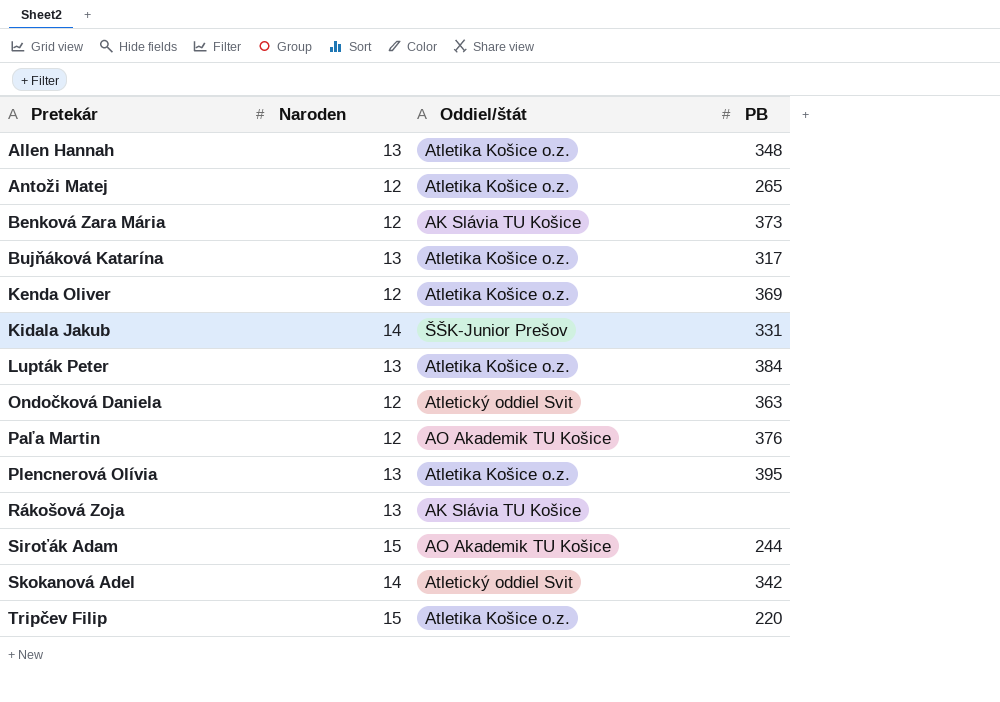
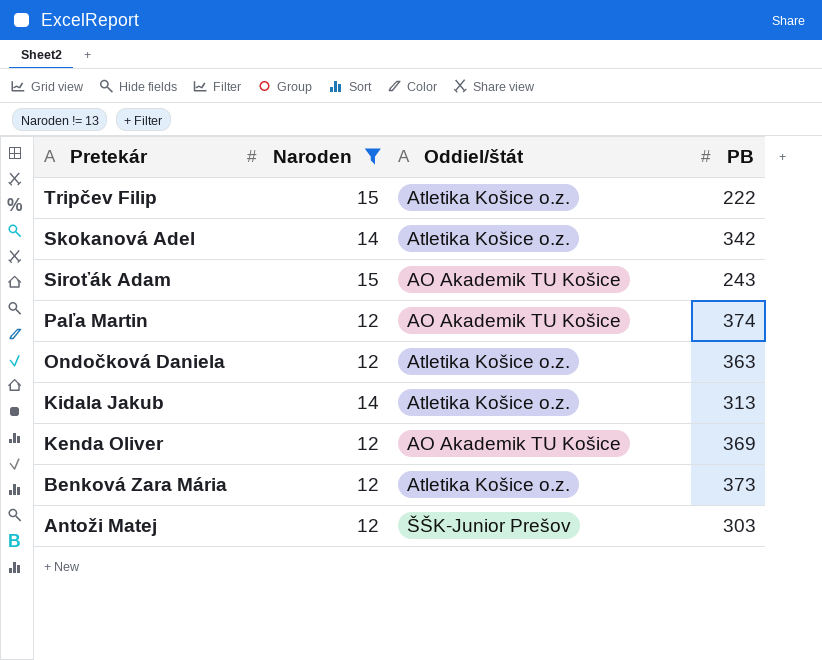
filter: none -> Naroden != 13
row order: Pretekár ascending -> Pretekár descending
Tripčev Filip | PB: 220 -> 222
Skokanová Adel | Oddiel/štát: Atletický oddiel Svit -> Atletika Košice o.z.
Siroťák Adam | PB: 244 -> 243
Paľa Martin | PB: 376 -> 374
Ondočková Daniela | Oddiel/štát: Atletický oddiel Svit -> Atletika Košice o.z.
Kidala Jakub | Oddiel/štát: ŠŠK-Junior Prešov -> Atletika Košice o.z.
Kidala Jakub | PB: 331 -> 313
Kenda Oliver | Oddiel/štát: Atletika Košice o.z. -> AO Akademik TU Košice
Benková Zara Mária | Oddiel/štát: AK Slávia TU Košice -> Atletika Košice o.z.
Antoži Matej | Oddiel/štát: Atletika Košice o.z. -> ŠŠK-Junior Prešov
Antoži Matej | PB: 265 -> 303

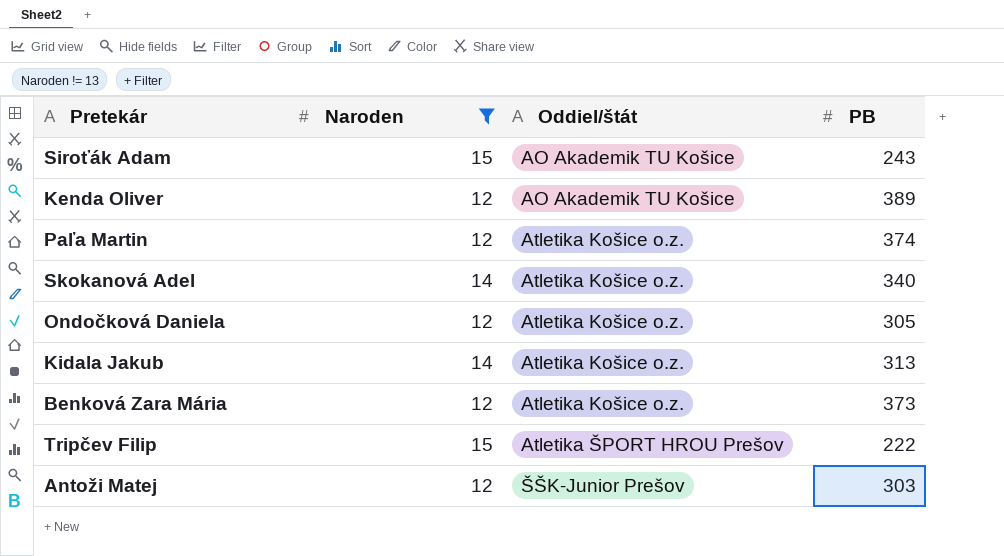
row order: Pretekár descending -> Oddiel/štát ascending
Kenda Oliver | PB: 369 -> 389
Paľa Martin | Oddiel/štát: AO Akademik TU Košice -> Atletika Košice o.z.
Skokanová Adel | PB: 342 -> 340
Ondočková Daniela | PB: 363 -> 305
Tripčev Filip | Oddiel/štát: Atletika Košice o.z. -> Atletika ŠPORT HROU Prešov

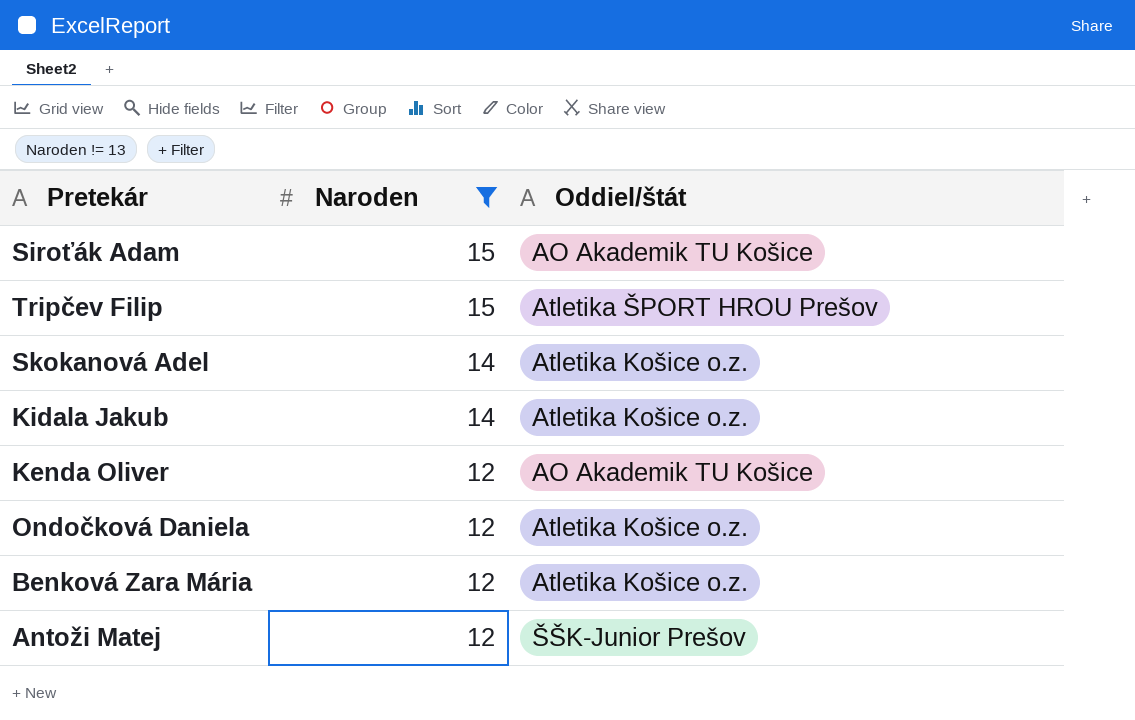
row order: Oddiel/štát ascending -> Naroden descending
column PB | position: 4 -> none
row Paľa Martin: 12 | Atletika Košice o.z. | 374 -> none

